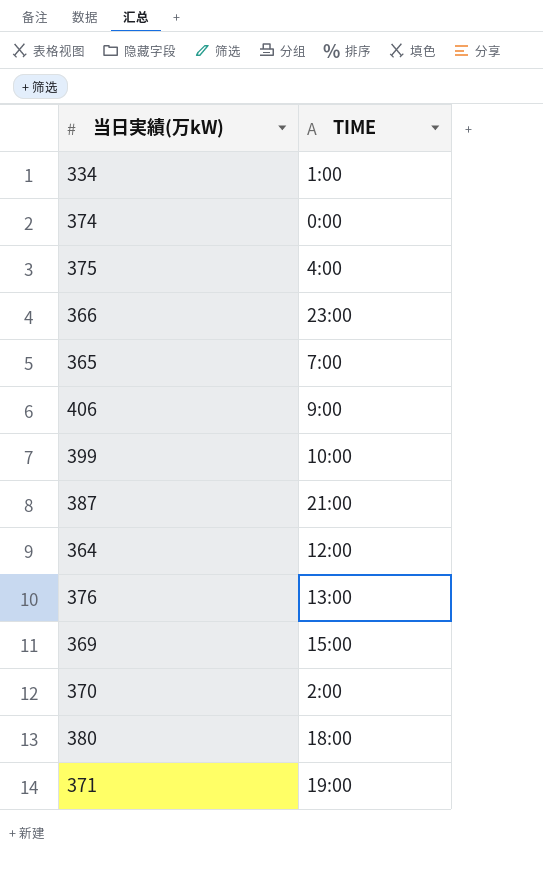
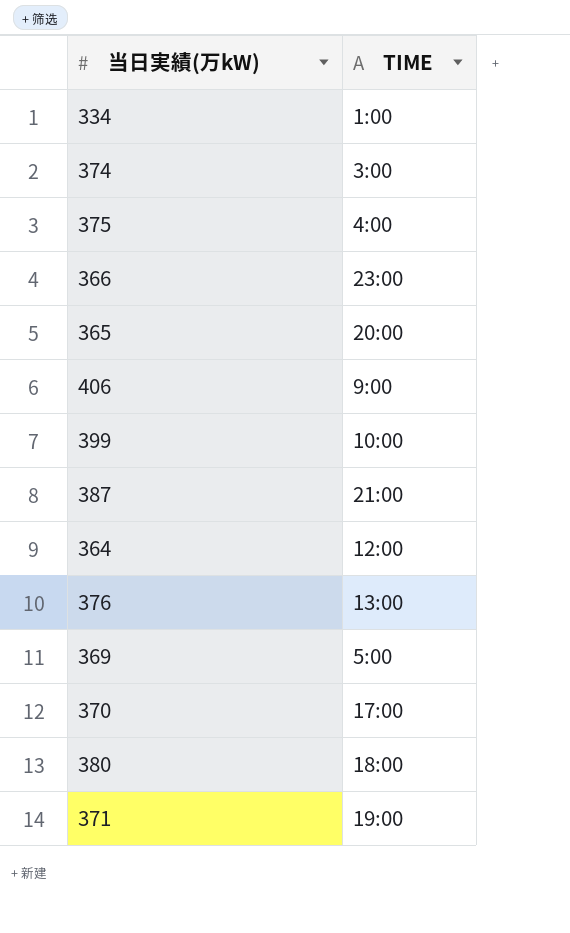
374 | TIME: 0:00 -> 3:00
365 | TIME: 7:00 -> 20:00
369 | TIME: 15:00 -> 5:00
370 | TIME: 2:00 -> 17:00

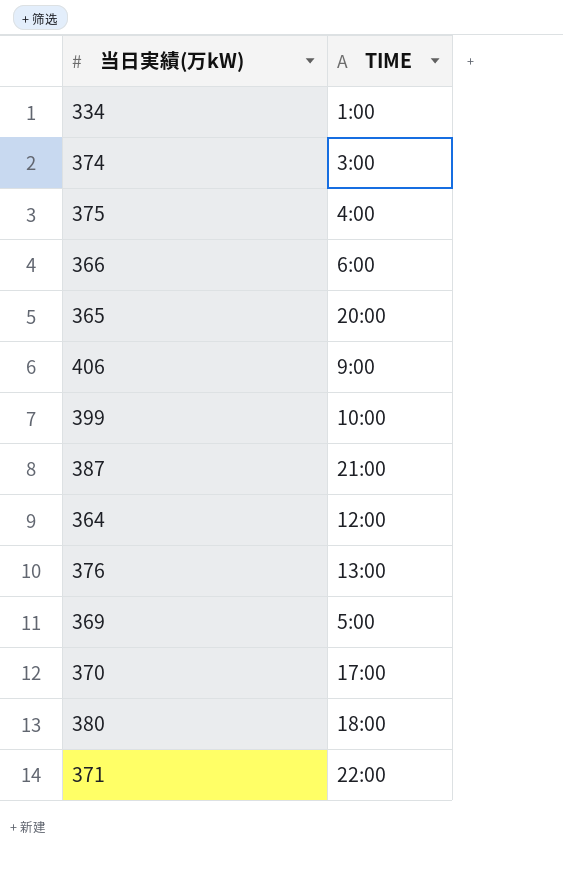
366 | TIME: 23:00 -> 6:00
371 | TIME: 19:00 -> 22:00

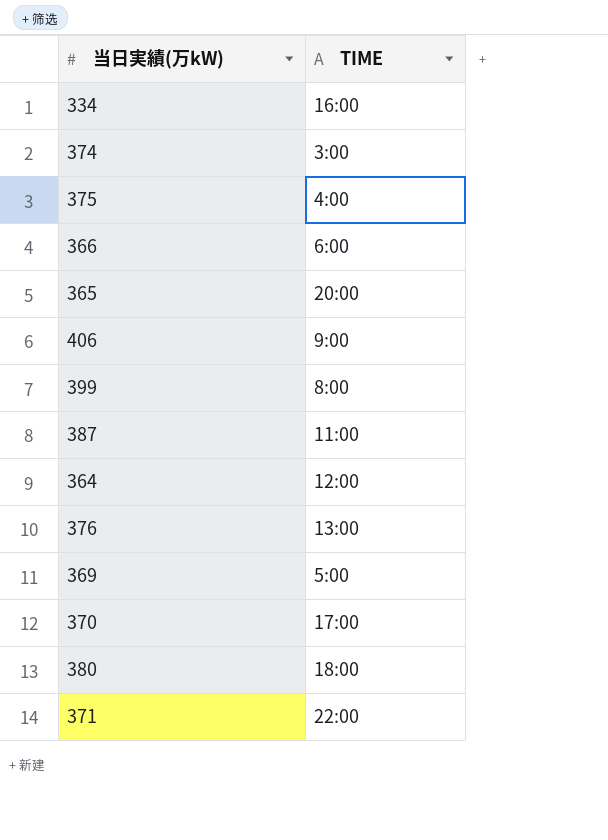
334 | TIME: 1:00 -> 16:00
399 | TIME: 10:00 -> 8:00
387 | TIME: 21:00 -> 11:00

